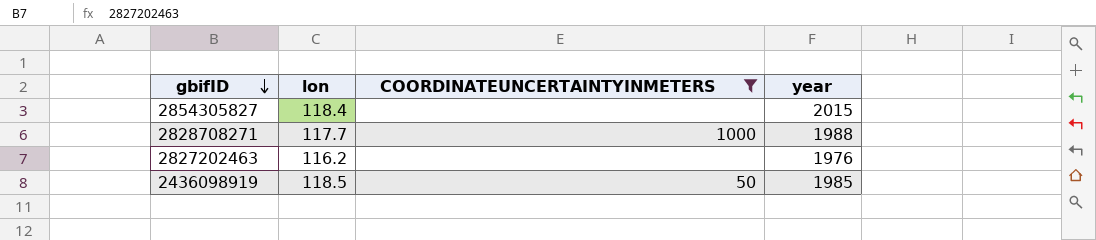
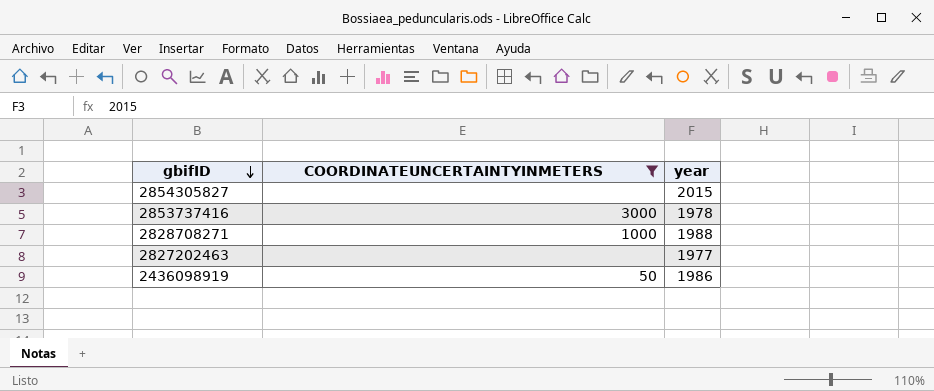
column lon | position: 2 -> none
row 2853737416: none -> 3000 | 1978
2827202463 | year: 1976 -> 1977
2436098919 | year: 1985 -> 1986

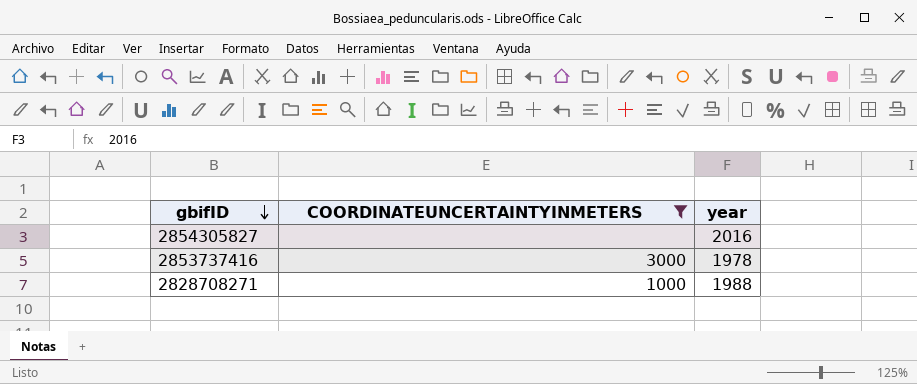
row 2827202463: none | 1977 -> none
row 2436098919: 50 | 1986 -> none
2854305827 | year: 2015 -> 2016

